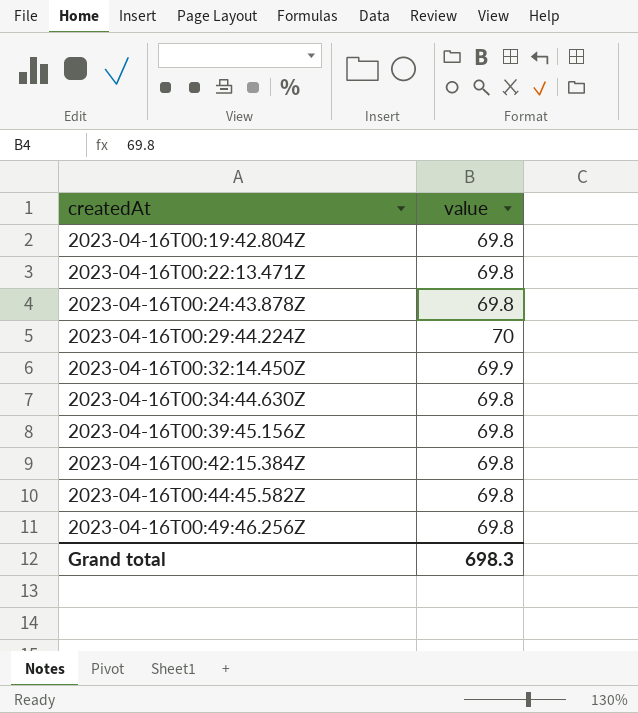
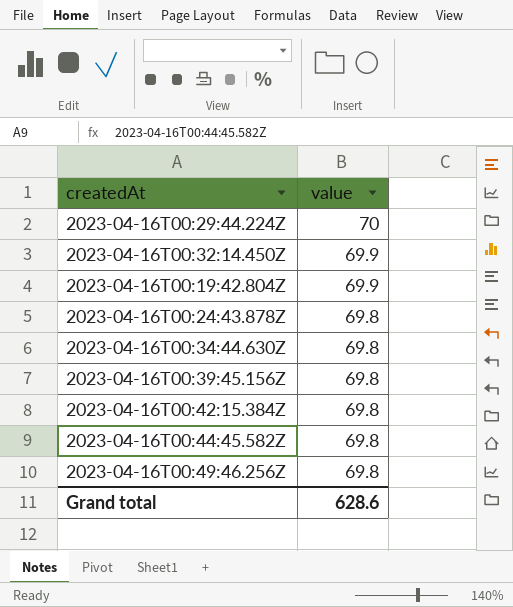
row order: createdAt ascending -> value descending
row 2023-04-16T00:22:13.471Z: 69.8 -> none
2023-04-16T00:19:42.804Z | value: 69.8 -> 69.9
Grand total | value: 698.3 -> 628.6

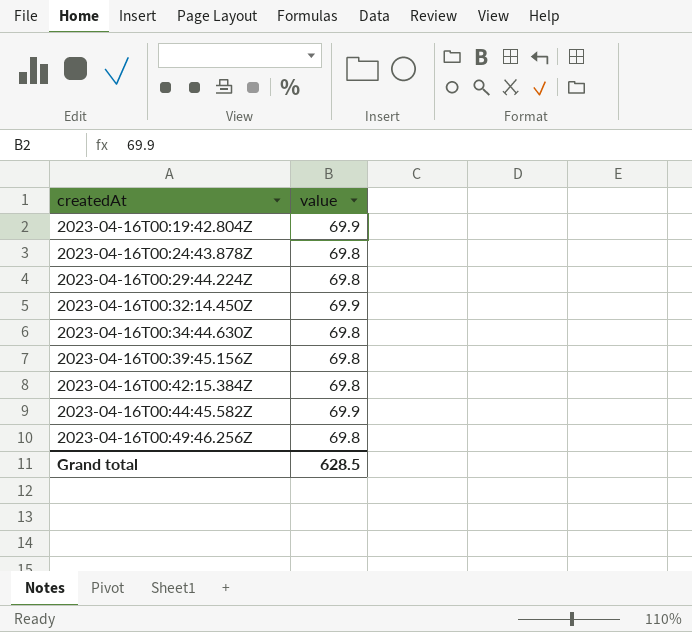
row order: value descending -> createdAt ascending
2023-04-16T00:29:44.224Z | value: 70 -> 69.8
2023-04-16T00:44:45.582Z | value: 69.8 -> 69.9
Grand total | value: 628.6 -> 628.5

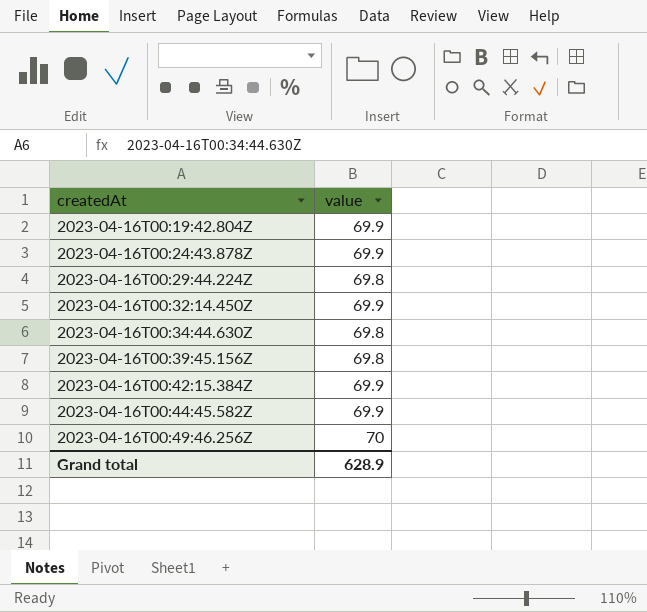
2023-04-16T00:24:43.878Z | value: 69.8 -> 69.9
2023-04-16T00:42:15.384Z | value: 69.8 -> 69.9
2023-04-16T00:49:46.256Z | value: 69.8 -> 70
Grand total | value: 628.5 -> 628.9

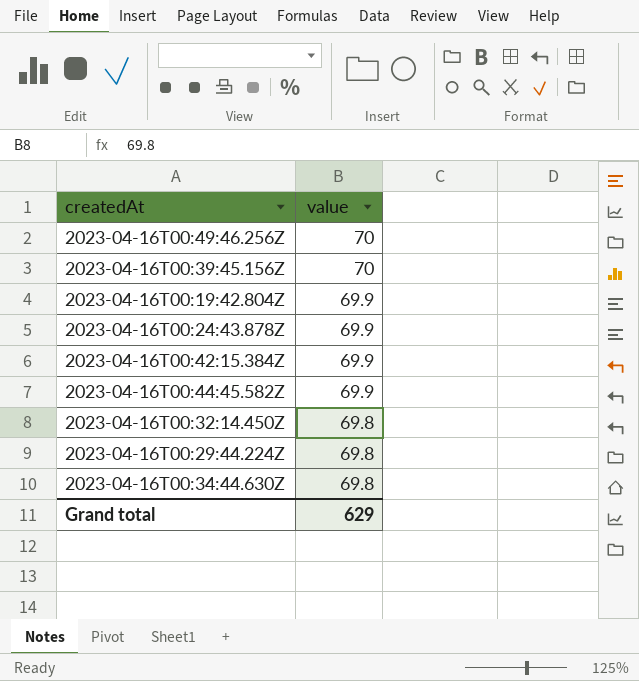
row order: createdAt ascending -> value descending
2023-04-16T00:39:45.156Z | value: 69.8 -> 70
2023-04-16T00:32:14.450Z | value: 69.9 -> 69.8
Grand total | value: 628.9 -> 629

